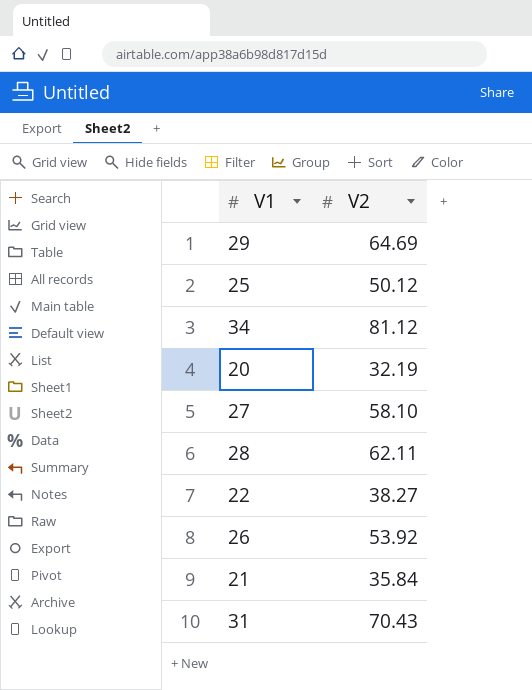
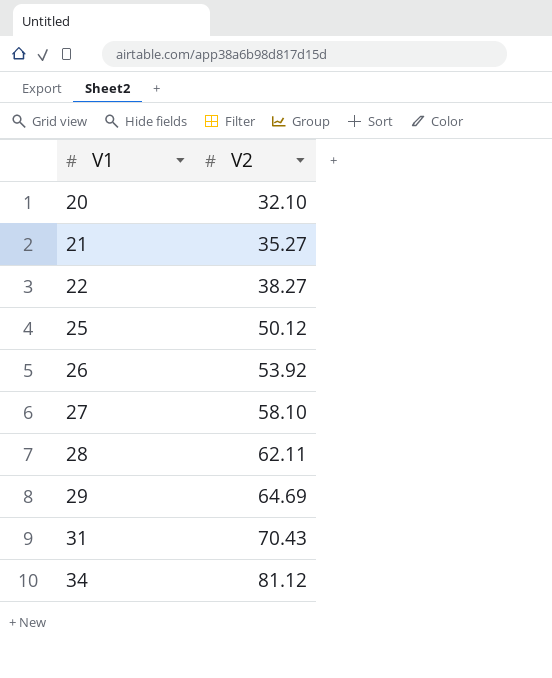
row order: none -> V1 ascending
20 | V2: 32.19 -> 32.10
21 | V2: 35.84 -> 35.27

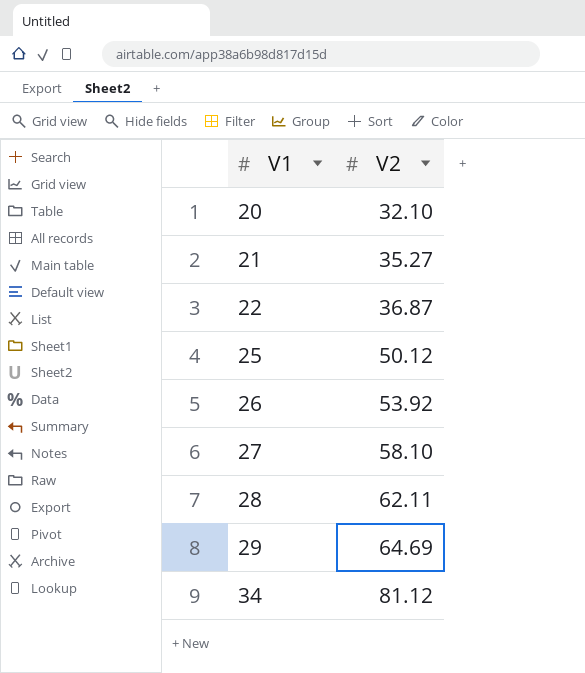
row 31: 70.43 -> none
22 | V2: 38.27 -> 36.87

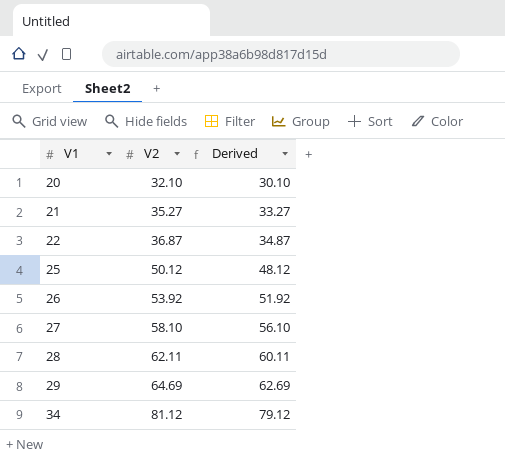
column Derived | formula: none -> [V2] - 2

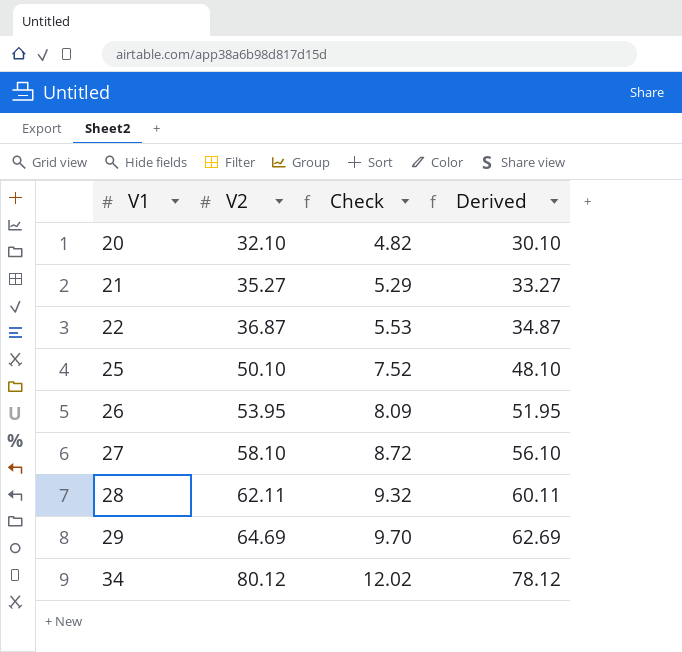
column Check | formula: none -> [V2] * 0.15
25 | V2: 50.12 -> 50.10
25 | Derived: 48.12 -> 48.10
26 | V2: 53.92 -> 53.95
26 | Derived: 51.92 -> 51.95
34 | V2: 81.12 -> 80.12
34 | Derived: 79.12 -> 78.12

